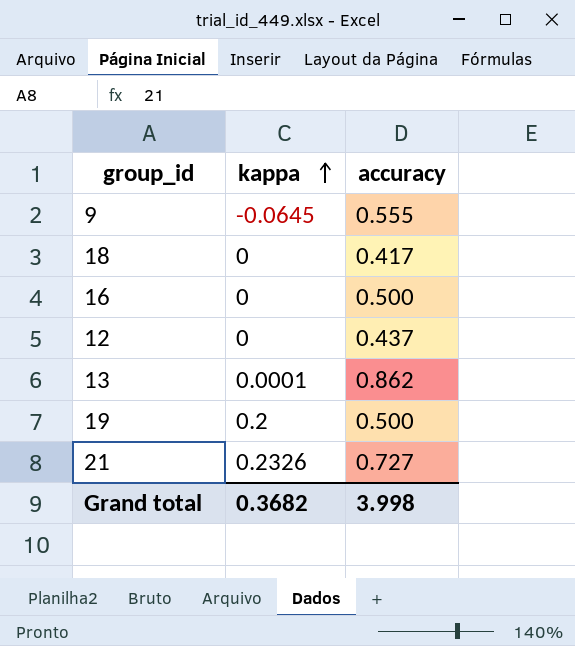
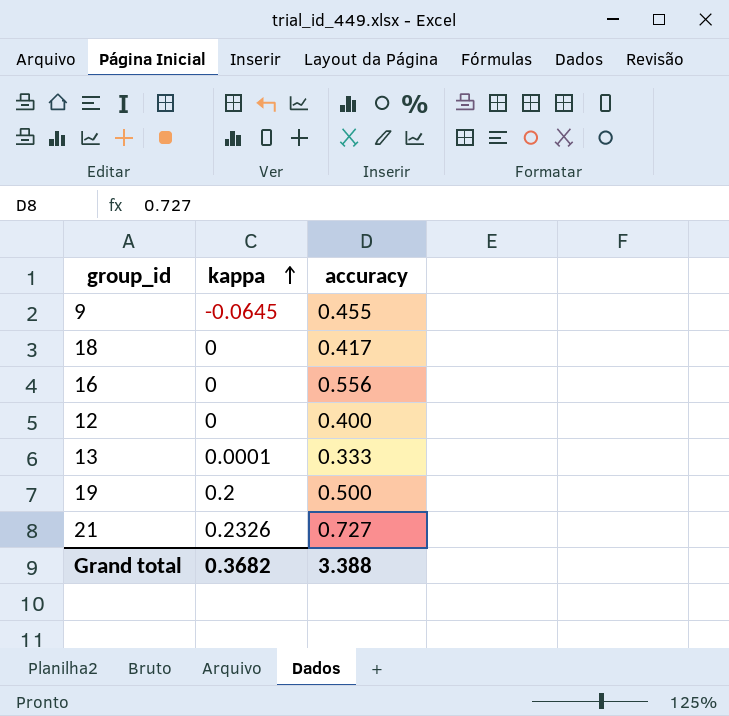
9 | accuracy: 0.555 -> 0.455
16 | accuracy: 0.500 -> 0.556
12 | accuracy: 0.437 -> 0.400
13 | accuracy: 0.862 -> 0.333
Grand total | accuracy: 3.998 -> 3.388

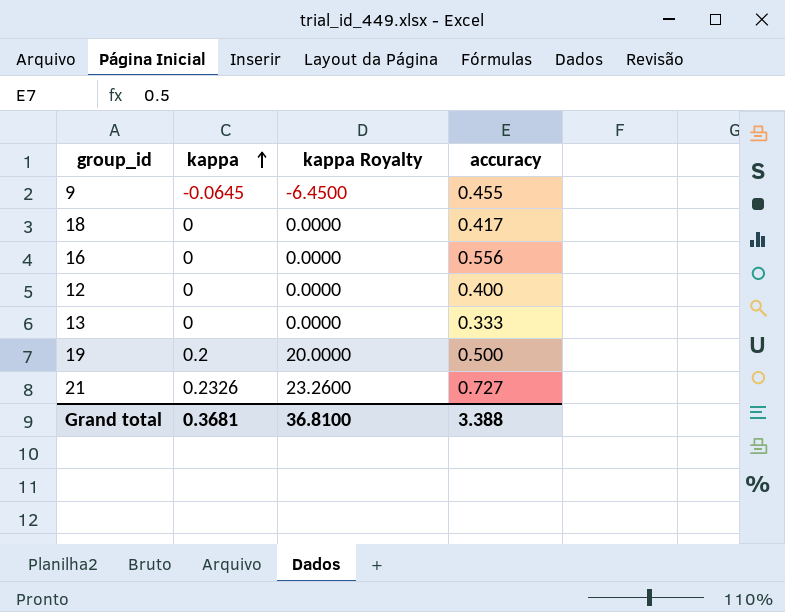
column kappa Royalty | formula: none -> [kappa] * 100
13 | kappa: 0.0001 -> 0
Grand total | kappa: 0.3682 -> 0.3681

